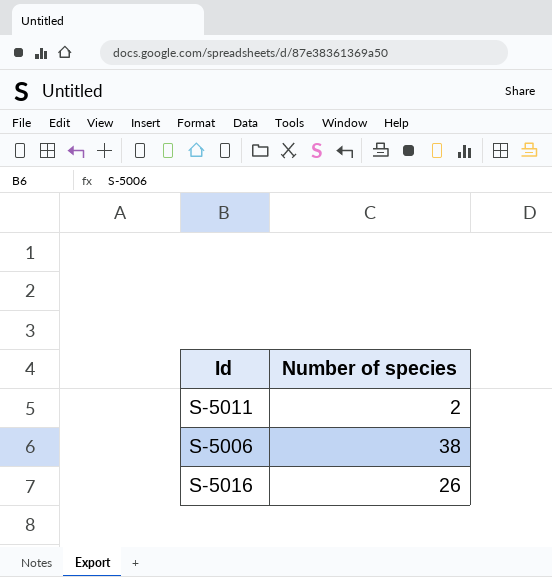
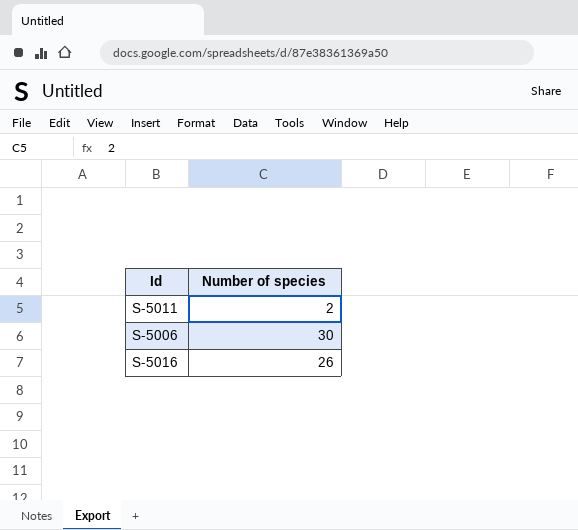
S-5006 | Number of species: 38 -> 30

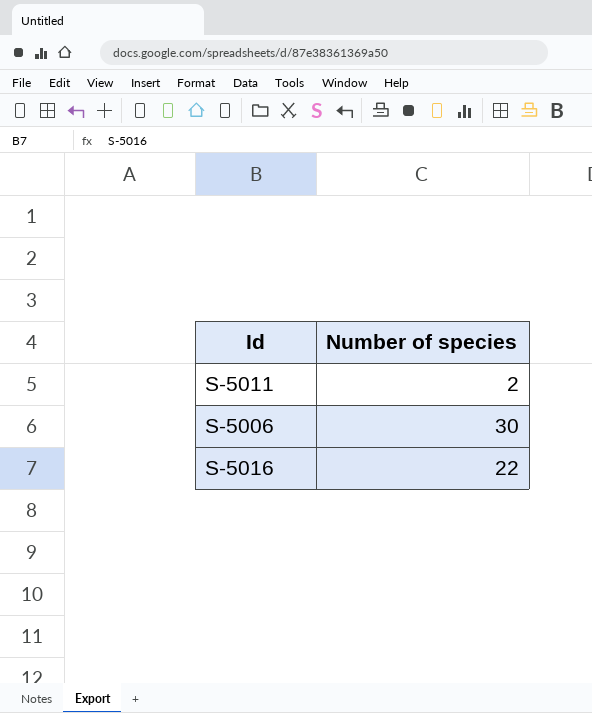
S-5016 | Number of species: 26 -> 22

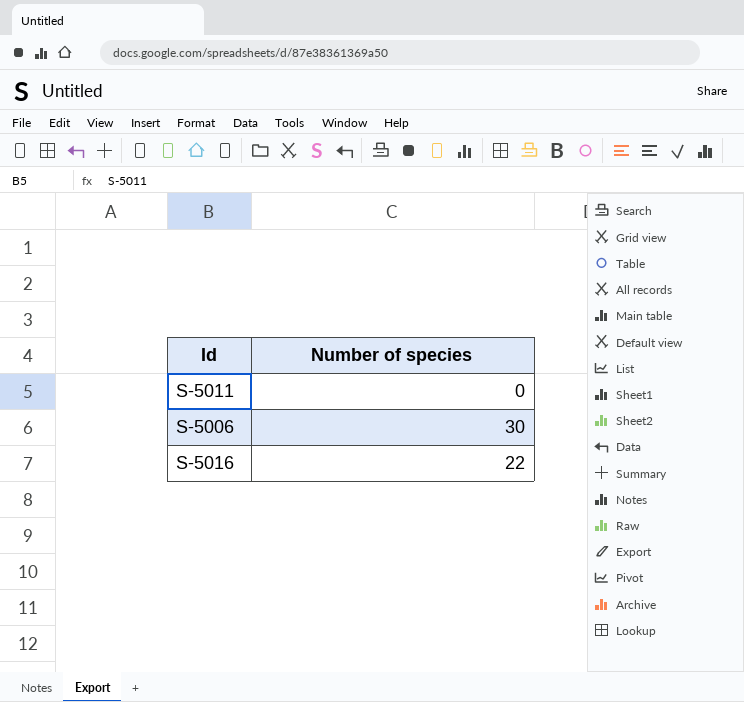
S-5011 | Number of species: 2 -> 0

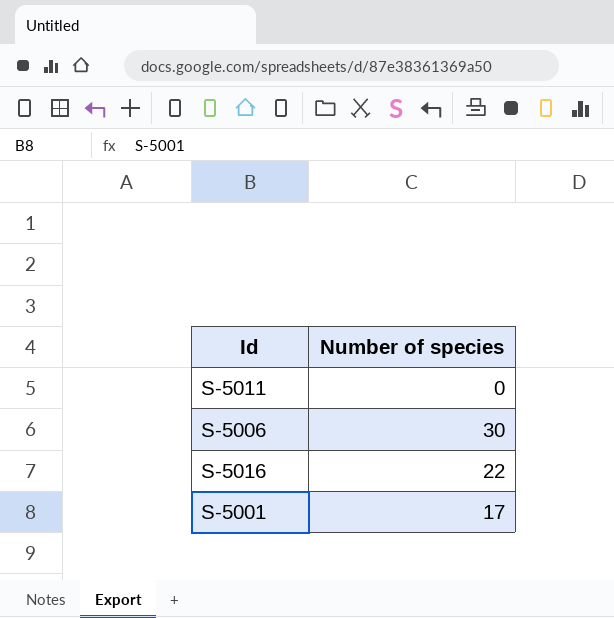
row S-5001: none -> 17

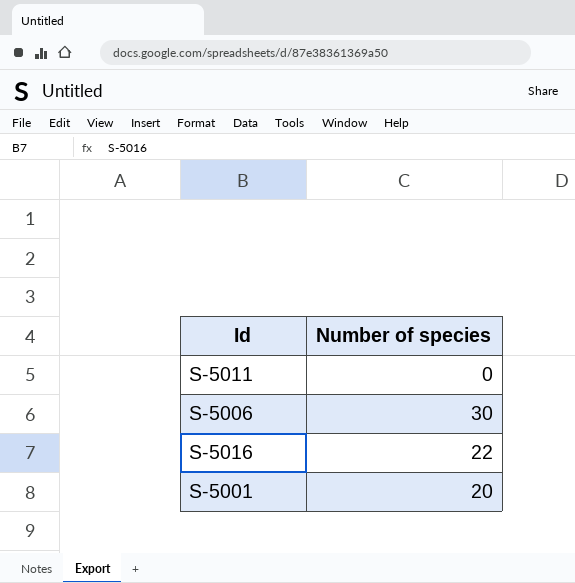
S-5001 | Number of species: 17 -> 20

